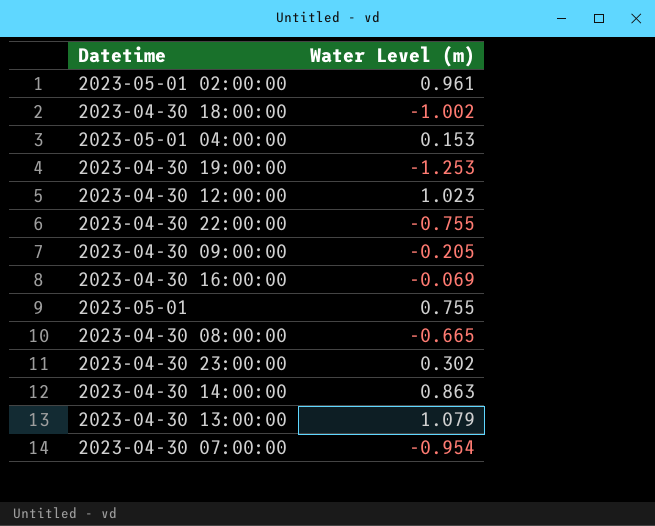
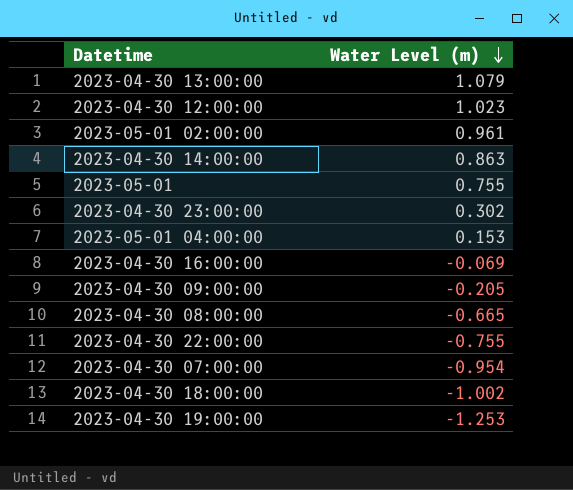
row order: none -> Water Level (m) descending

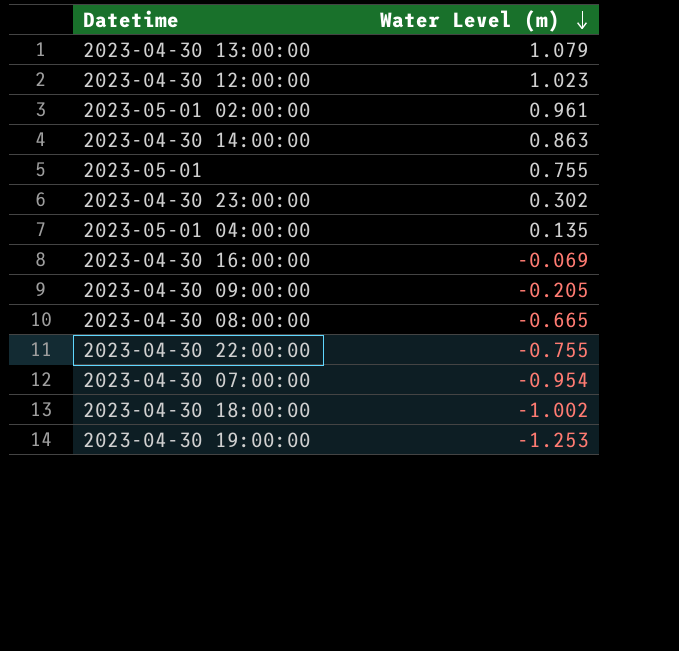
2023-05-01 04:00:00 | Water Level (m): 0.153 -> 0.135

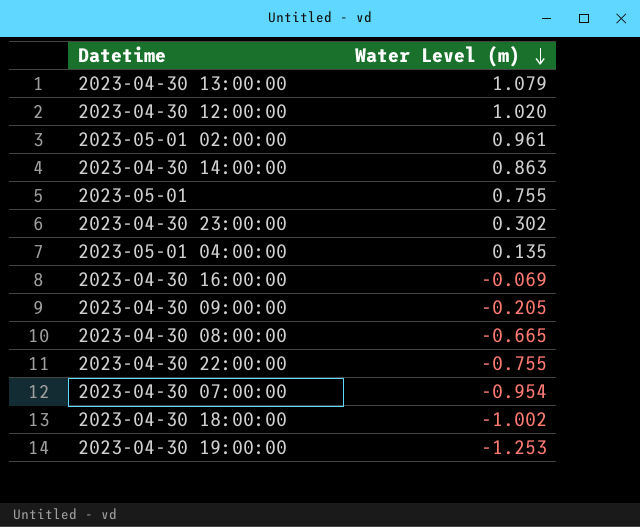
2023-04-30 12:00:00 | Water Level (m): 1.023 -> 1.020

